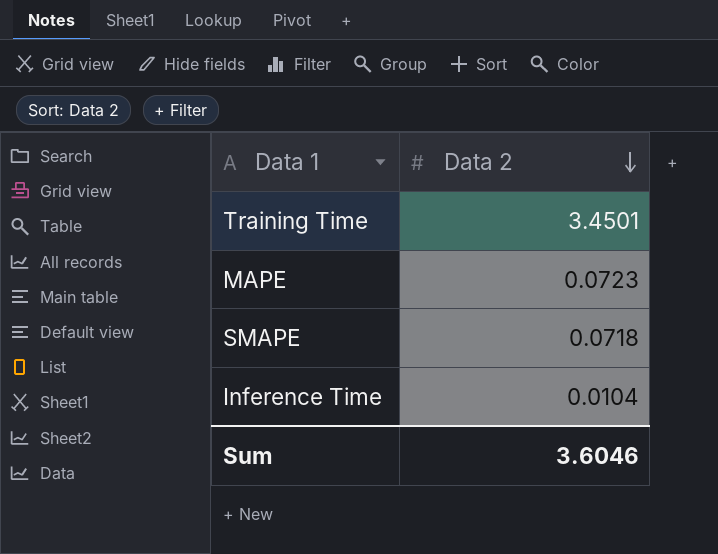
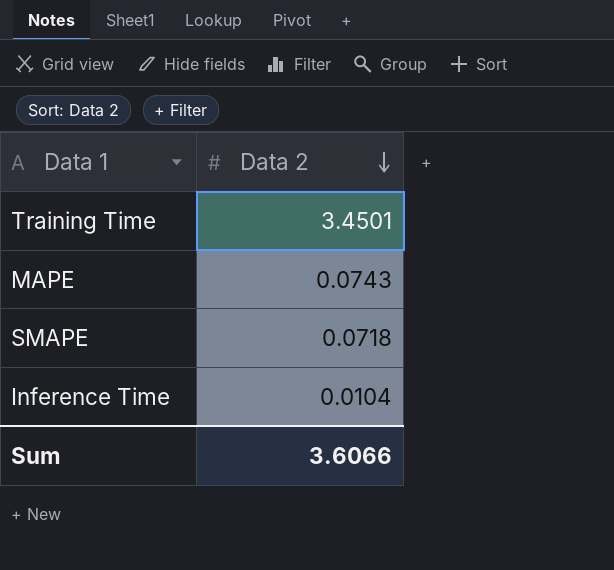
MAPE | Data 2: 0.0723 -> 0.0743
Sum | Data 2: 3.6046 -> 3.6066

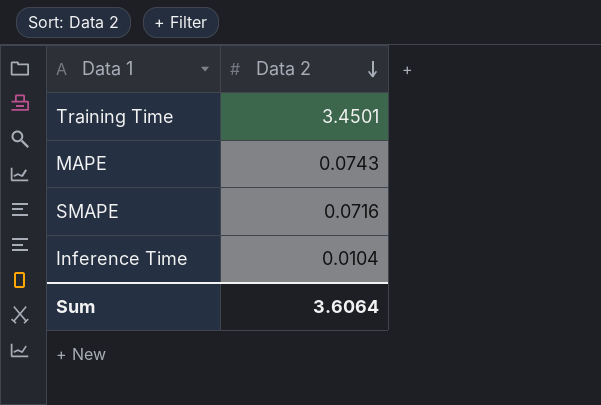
SMAPE | Data 2: 0.0718 -> 0.0716
Sum | Data 2: 3.6066 -> 3.6064

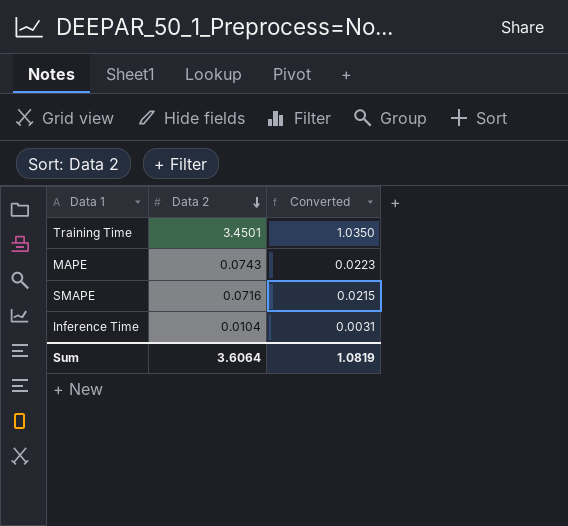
column Converted | formula: none -> [Data 2] * 0.3

